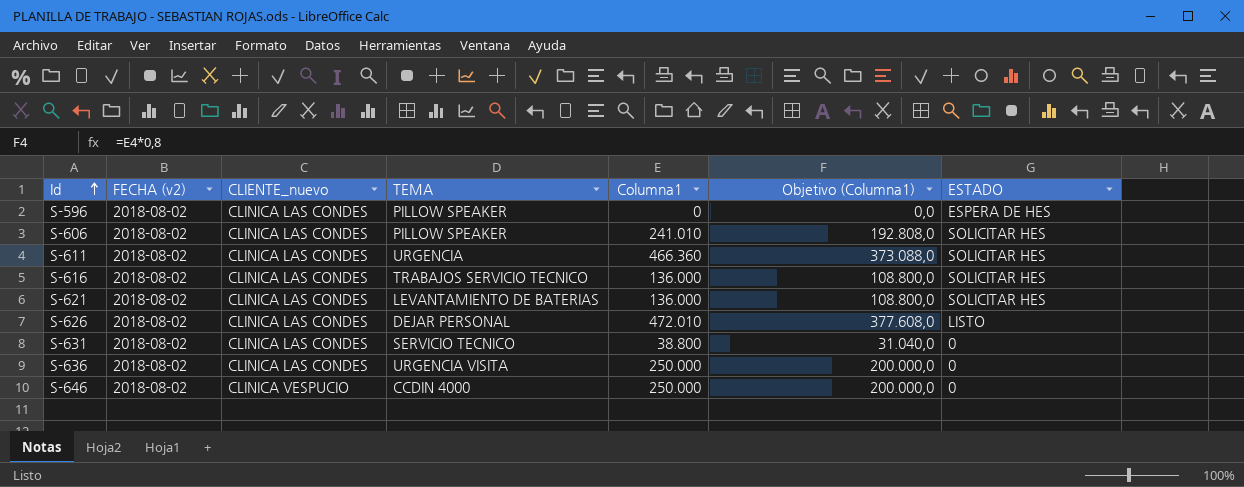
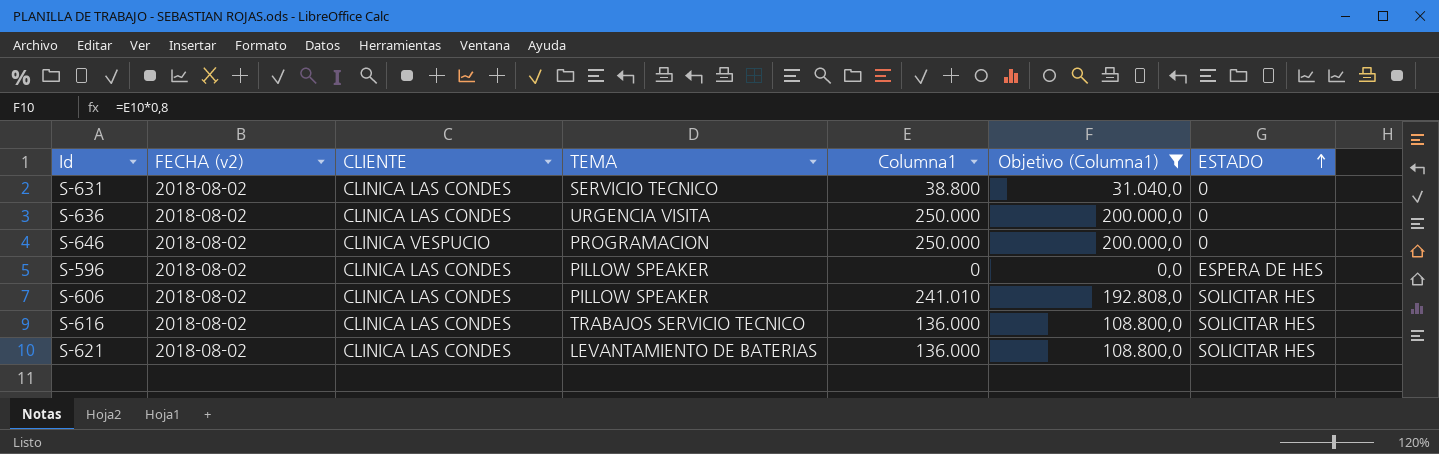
filter: none -> Objetivo (Columna1) <= 200.000,0
row order: Id ascending -> ESTADO ascending
column name: CLIENTE_nuevo -> CLIENTE
S-646 | TEMA: CCDIN 4000 -> PROGRAMACION

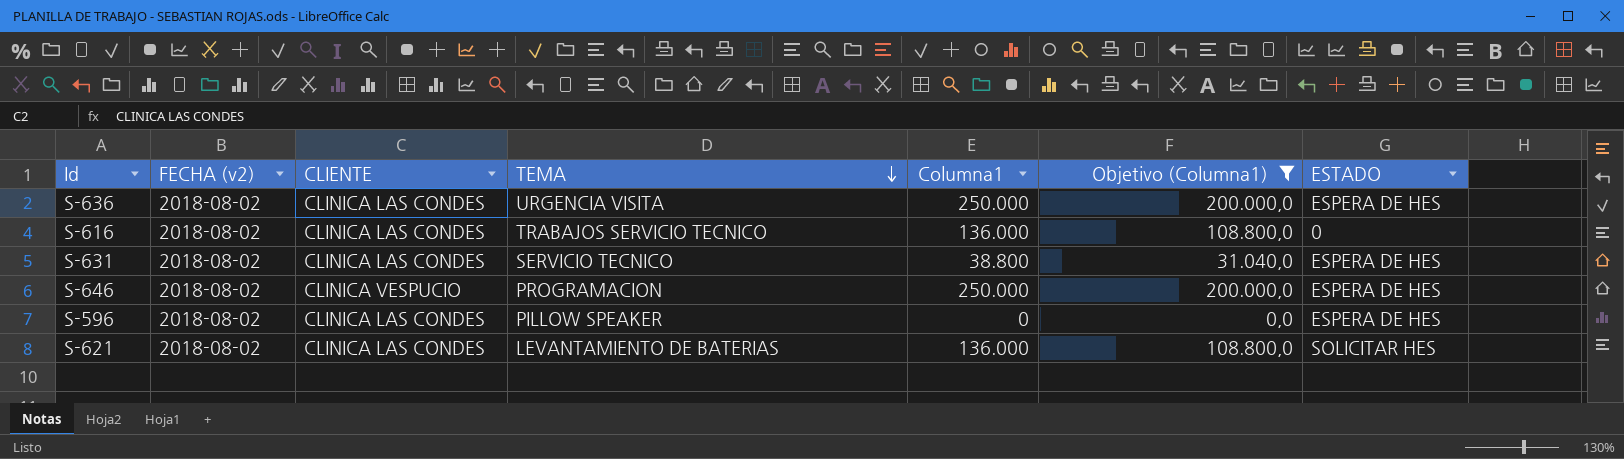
row order: ESTADO ascending -> TEMA descending
row S-606: 2018-08-02 | CLINICA LAS CONDES | PILLOW SPEAKER | 241.010 | 192.808,0 | SOLICITAR HES -> none
S-636 | ESTADO: 0 -> ESPERA DE HES
S-616 | ESTADO: SOLICITAR HES -> 0
S-631 | ESTADO: 0 -> ESPERA DE HES
S-646 | ESTADO: 0 -> ESPERA DE HES

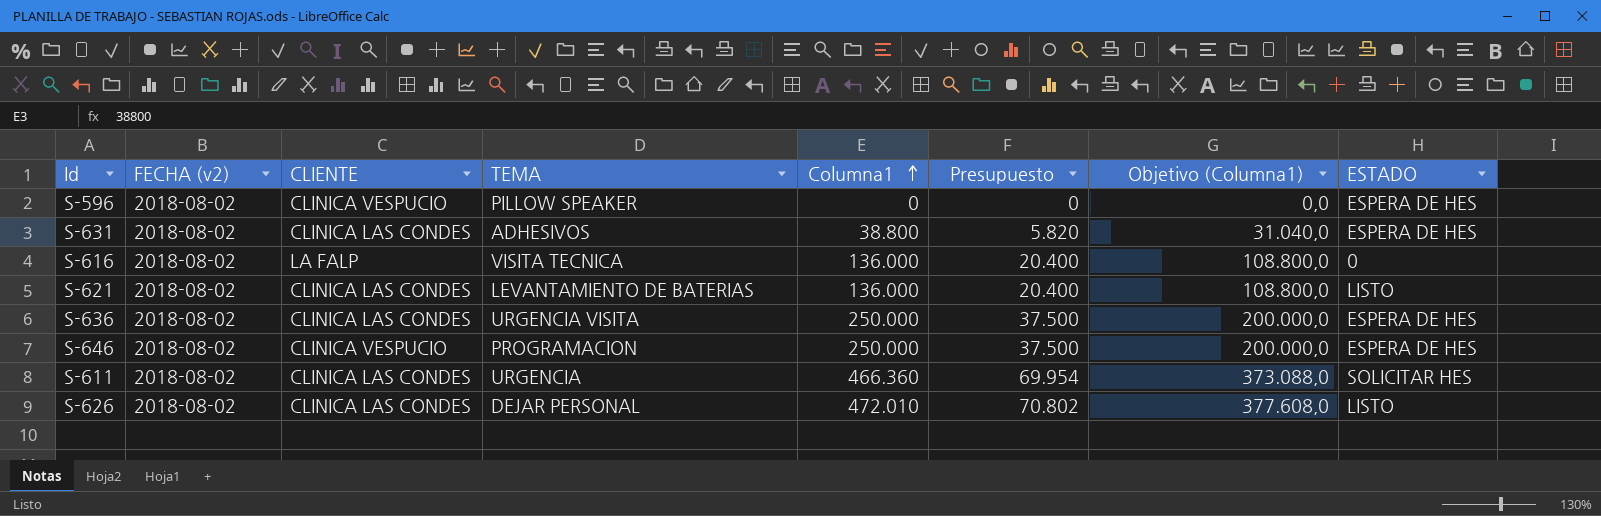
filter: Objetivo (Columna1) <= 200.000,0 -> none
row order: TEMA descending -> Columna1 ascending
column Presupuesto | formula: none -> [Columna1] * 0,15
S-596 | CLIENTE: CLINICA LAS CONDES -> CLINICA VESPUCIO
S-631 | TEMA: SERVICIO TECNICO -> ADHESIVOS
S-616 | CLIENTE: CLINICA LAS CONDES -> LA FALP
S-616 | TEMA: TRABAJOS SERVICIO TECNICO -> VISITA TECNICA
S-621 | ESTADO: SOLICITAR HES -> LISTO

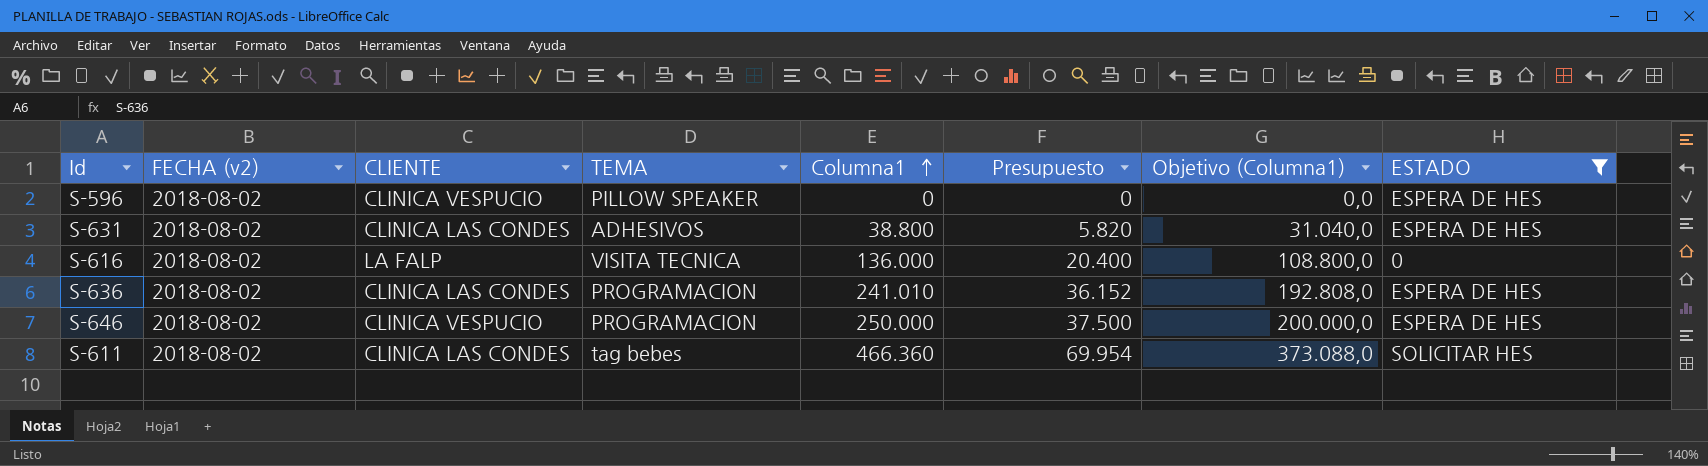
filter: none -> ESTADO != LISTO
S-636 | TEMA: URGENCIA VISITA -> PROGRAMACION
S-636 | Columna1: 250.000 -> 241.010
S-636 | Presupuesto: 37.500 -> 36.152
S-636 | Objetivo (Columna1): 200.000,0 -> 192.808,0
S-611 | TEMA: URGENCIA -> tag bebes

